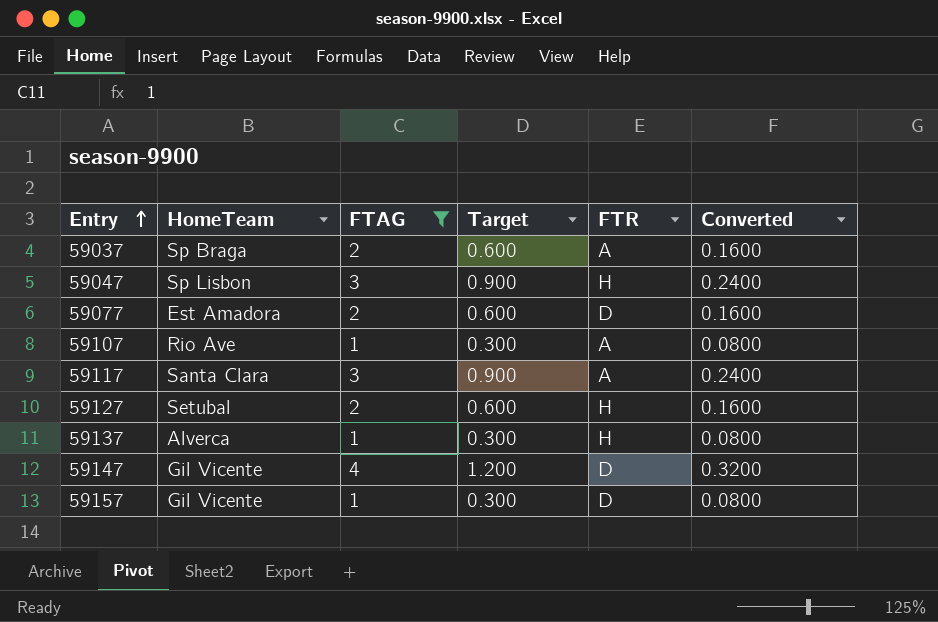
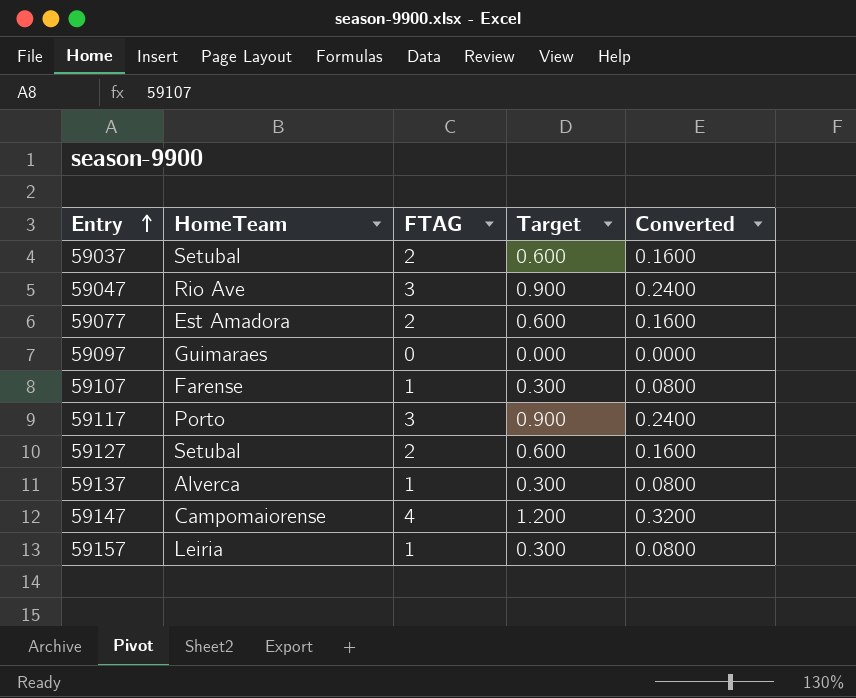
filter: FTAG != 0 -> none
column FTR | position: 5 -> none
59037 | HomeTeam: Sp Braga -> Setubal
59047 | HomeTeam: Sp Lisbon -> Rio Ave
59107 | HomeTeam: Rio Ave -> Farense
59117 | HomeTeam: Santa Clara -> Porto
59147 | HomeTeam: Gil Vicente -> Campomaiorense
59157 | HomeTeam: Gil Vicente -> Leiria

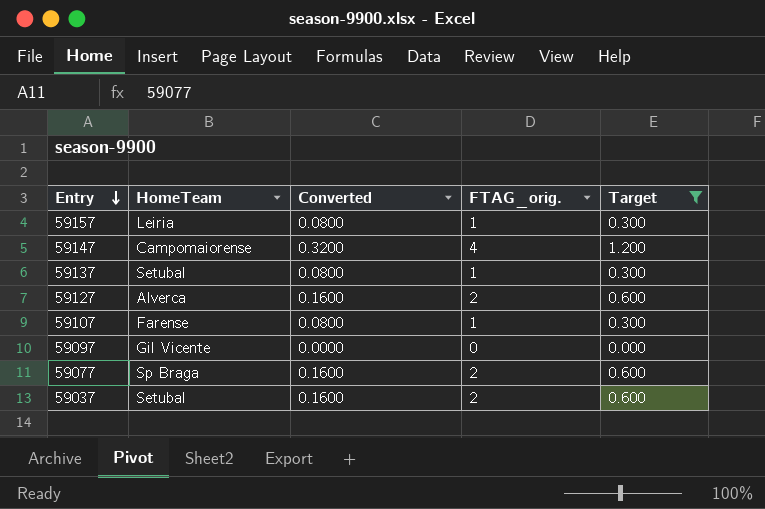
filter: none -> Target != 0.900
row order: Entry ascending -> Entry descending
column Converted | position: 5 -> 3
column name: FTAG -> FTAG_orig.
59137 | HomeTeam: Alverca -> Setubal
59127 | HomeTeam: Setubal -> Alverca
59097 | HomeTeam: Guimaraes -> Gil Vicente
59077 | HomeTeam: Est Amadora -> Sp Braga

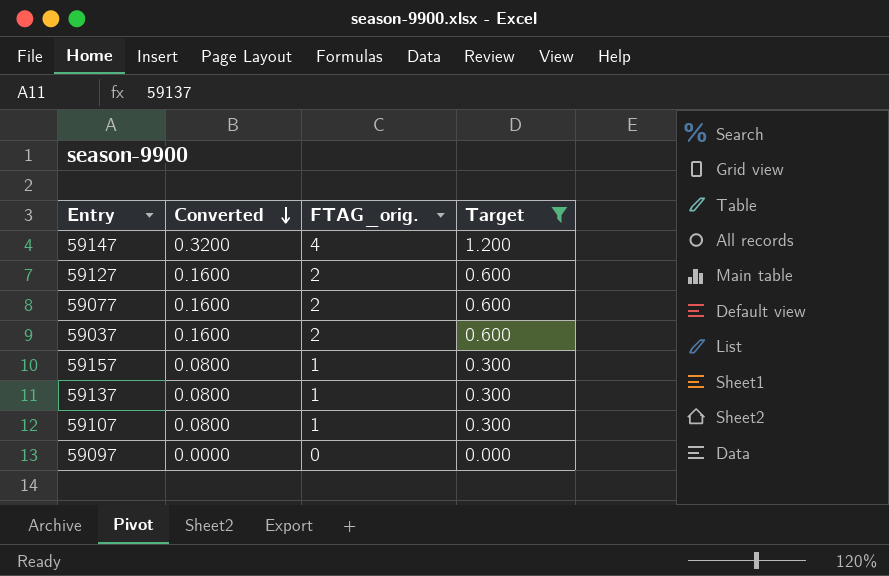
row order: Entry descending -> Converted descending
column HomeTeam | position: 2 -> none

